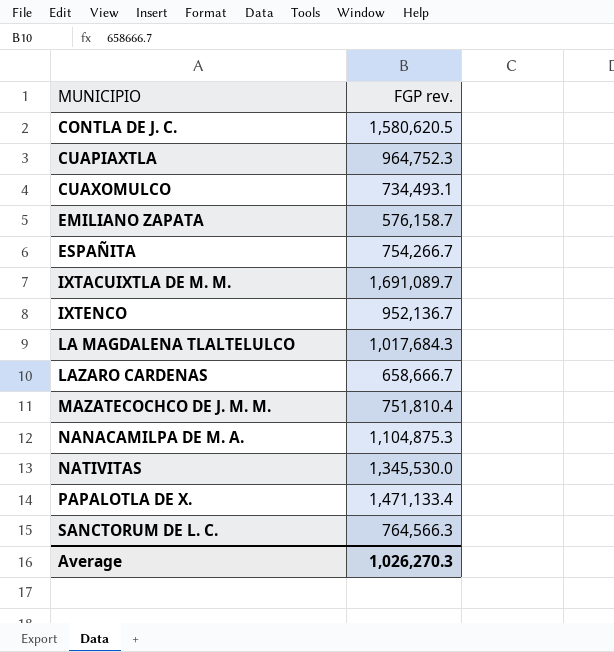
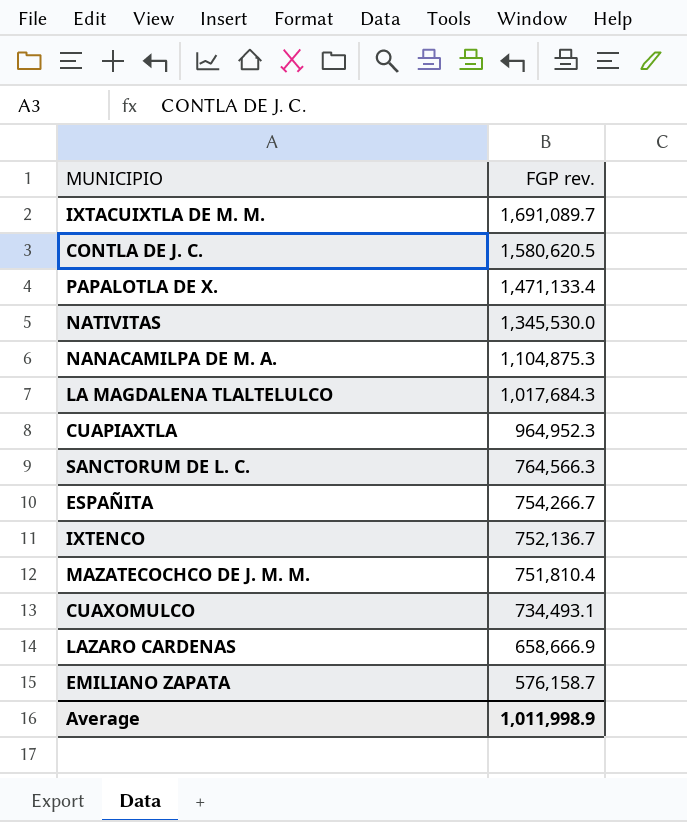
row order: MUNICIPIO ascending -> FGP rev. descending
CUAPIAXTLA | FGP rev.: 964,752.3 -> 964,952.3
IXTENCO | FGP rev.: 952,136.7 -> 752,136.7
LAZARO CARDENAS | FGP rev.: 658,666.7 -> 658,666.9
Average | FGP rev.: 1,026,270.3 -> 1,011,998.9

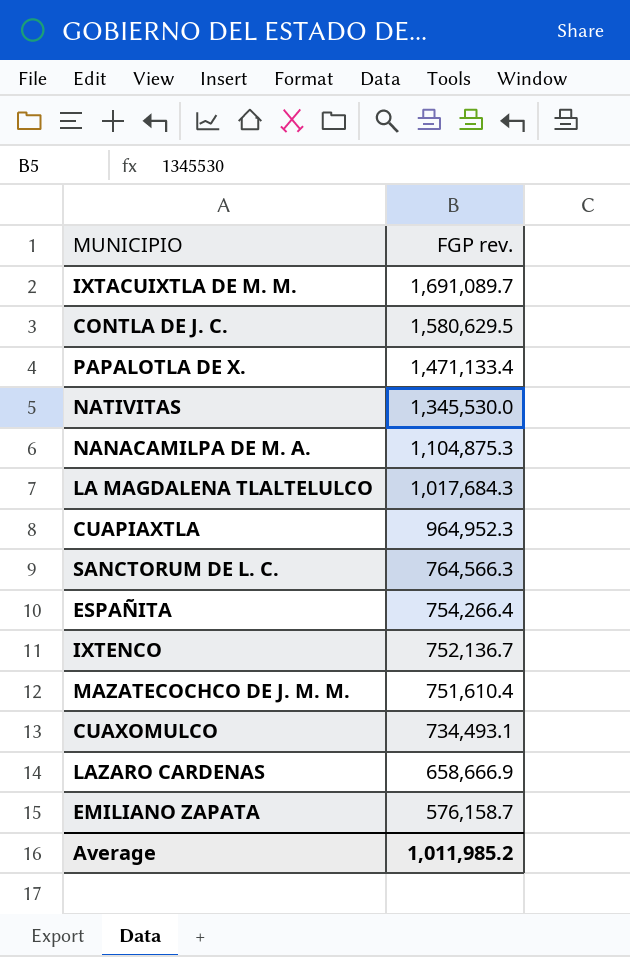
CONTLA DE J. C. | FGP rev.: 1,580,620.5 -> 1,580,629.5
ESPAÑITA | FGP rev.: 754,266.7 -> 754,266.4
MAZATECOCHCO DE J. M. M. | FGP rev.: 751,810.4 -> 751,610.4
Average | FGP rev.: 1,011,998.9 -> 1,011,985.2

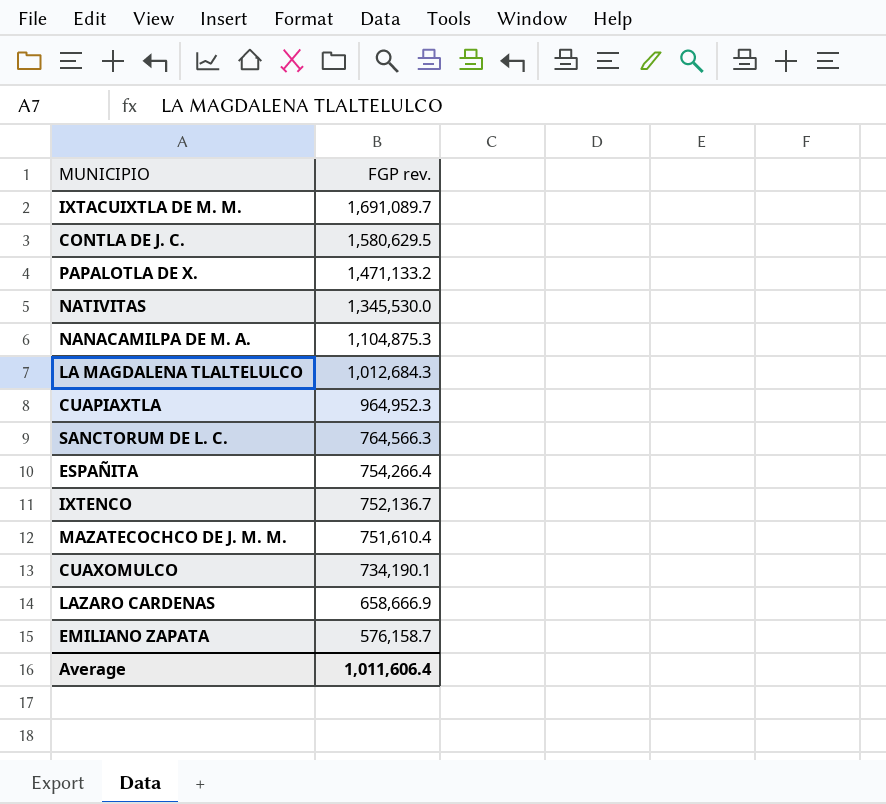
PAPALOTLA DE X. | FGP rev.: 1,471,133.4 -> 1,471,133.2
LA MAGDALENA TLALTELULCO | FGP rev.: 1,017,684.3 -> 1,012,684.3
CUAXOMULCO | FGP rev.: 734,493.1 -> 734,190.1
Average | FGP rev.: 1,011,985.2 -> 1,011,606.4

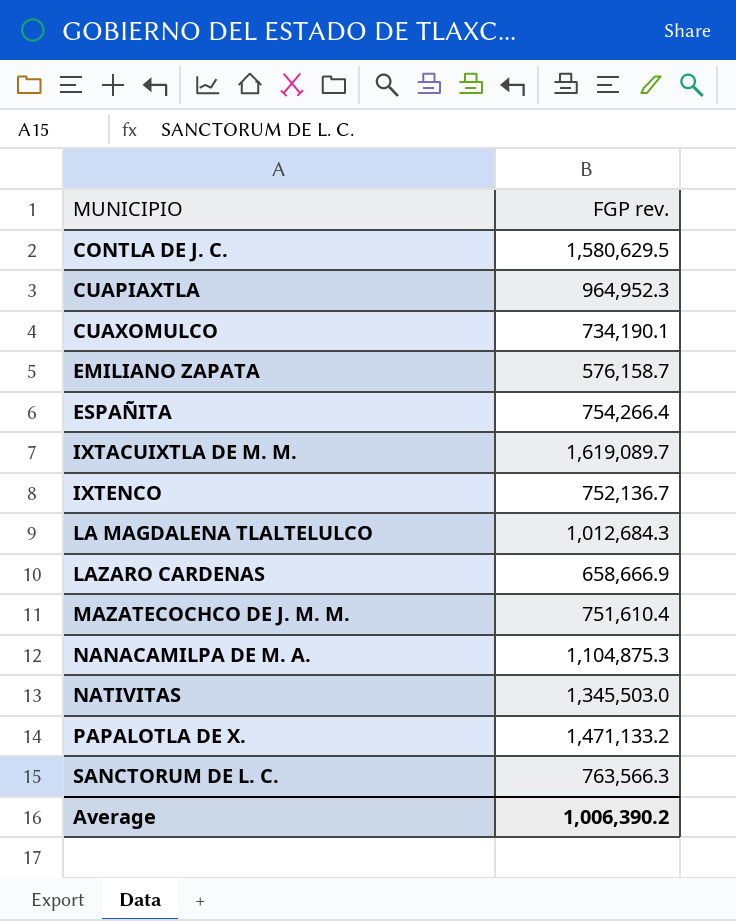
row order: FGP rev. descending -> MUNICIPIO ascending
IXTACUIXTLA DE M. M. | FGP rev.: 1,691,089.7 -> 1,619,089.7
NATIVITAS | FGP rev.: 1,345,530.0 -> 1,345,503.0
SANCTORUM DE L. C. | FGP rev.: 764,566.3 -> 763,566.3
Average | FGP rev.: 1,011,606.4 -> 1,006,390.2

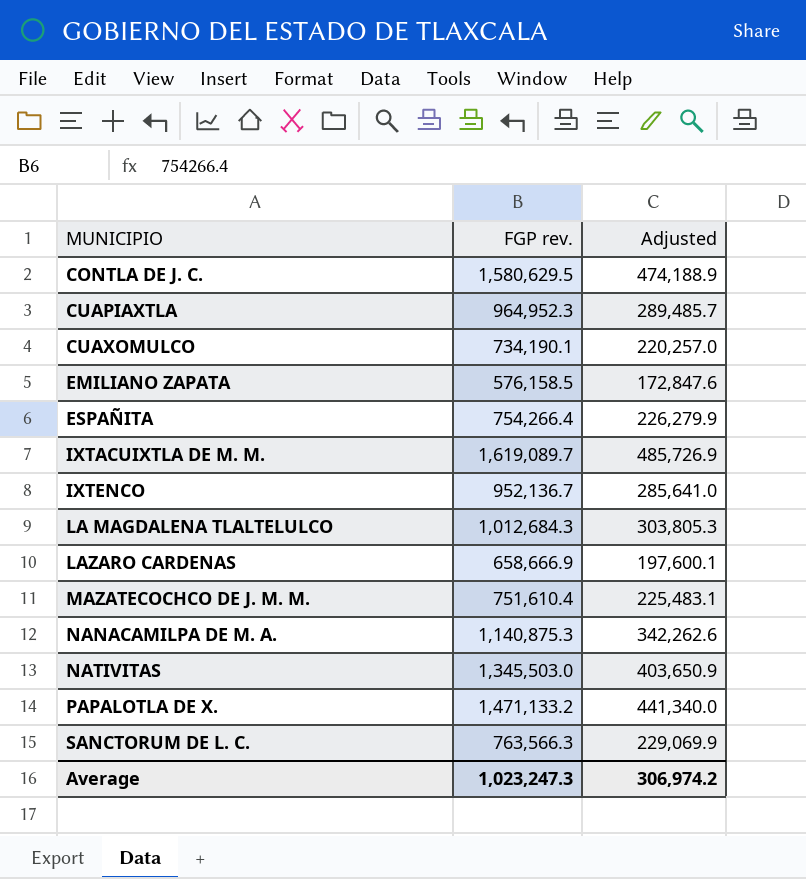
column Adjusted | formula: none -> [FGP rev.] * 0.3
EMILIANO ZAPATA | FGP rev.: 576,158.7 -> 576,158.5
IXTENCO | FGP rev.: 752,136.7 -> 952,136.7
NANACAMILPA DE M. A. | FGP rev.: 1,104,875.3 -> 1,140,875.3
Average | FGP rev.: 1,006,390.2 -> 1,023,247.3

